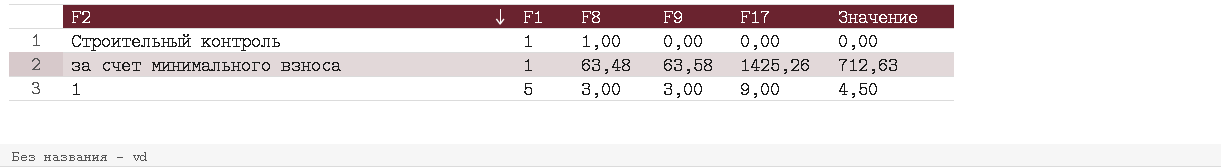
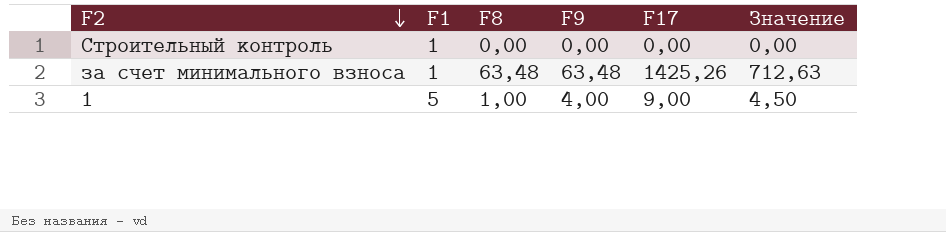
Строительный контроль | F8: 1,00 -> 0,00
за счет минимального взноса | F9: 63,58 -> 63,48
1 | F8: 3,00 -> 1,00
1 | F9: 3,00 -> 4,00

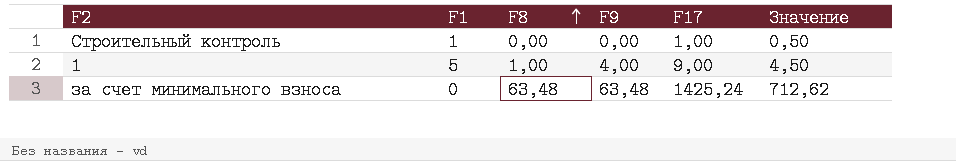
row order: F2 descending -> F8 ascending
Строительный контроль | F17: 0,00 -> 1,00
Строительный контроль | Значение: 0,00 -> 0,50
за счет минимального взноса | F1: 1 -> 0
за счет минимального взноса | F17: 1425,26 -> 1425,24
за счет минимального взноса | Значение: 712,63 -> 712,62

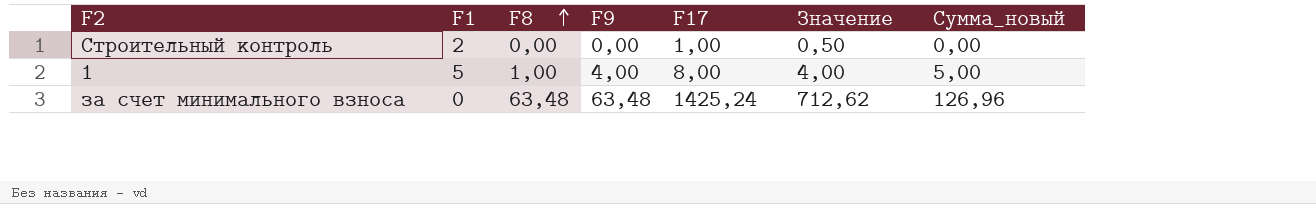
column Сумма_новый | formula: none -> [F8] + [F9]
Строительный контроль | F1: 1 -> 2
1 | F17: 9,00 -> 8,00
1 | Значение: 4,50 -> 4,00

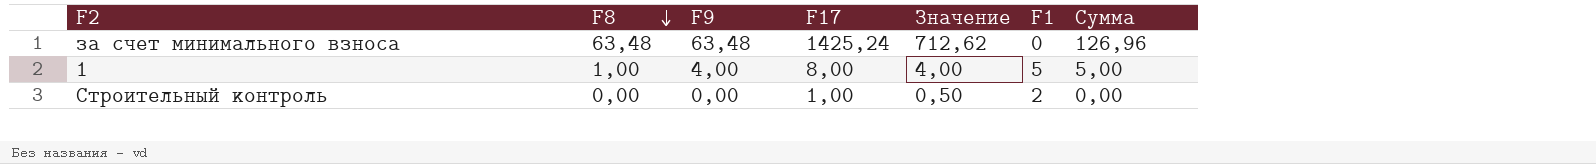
row order: F8 ascending -> F8 descending
column F1 | position: 2 -> 6
column name: Сумма_новый -> Сумма

